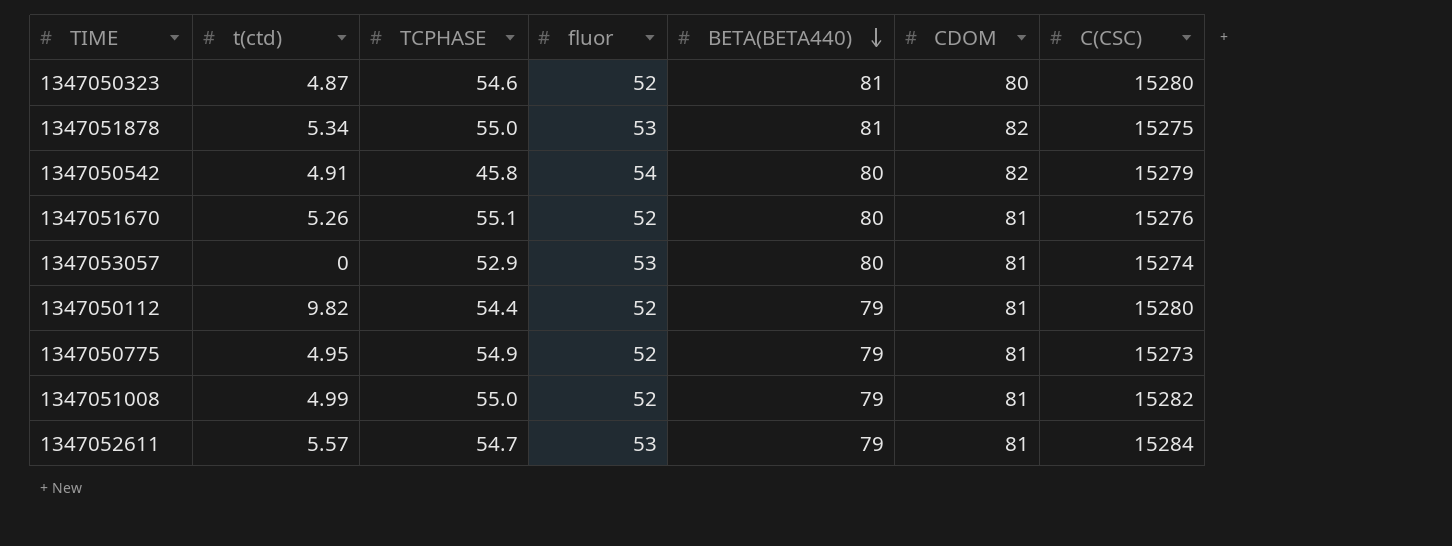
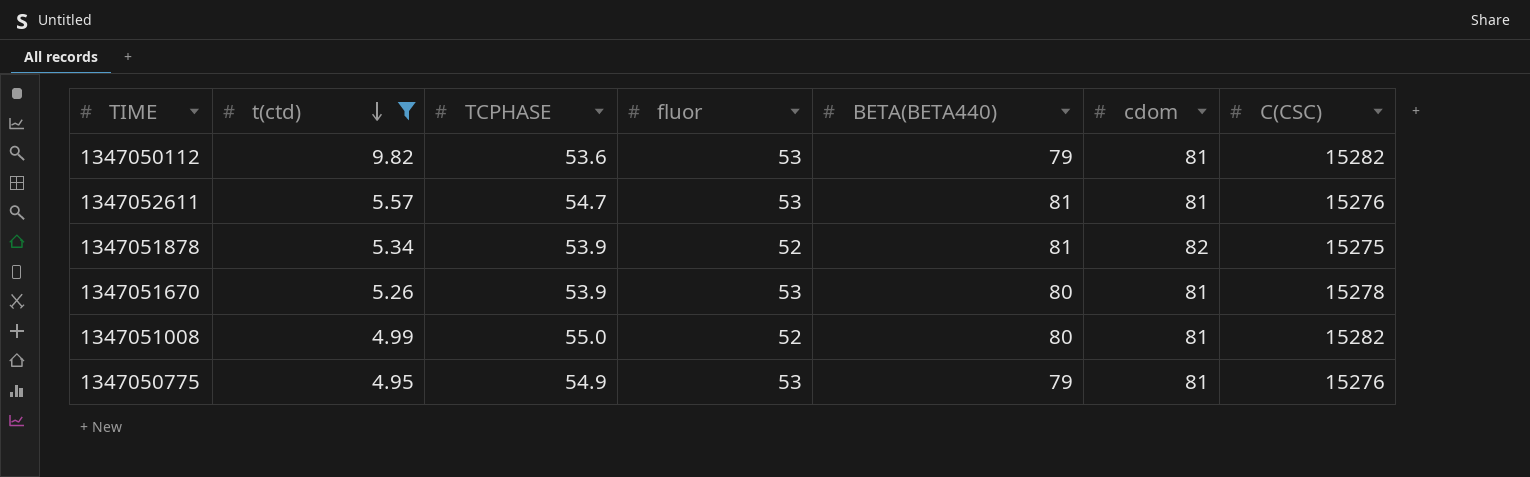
filter: none -> t(ctd) >= 4.95
row order: BETA(BETA440) descending -> t(ctd) descending
column name: CDOM -> cdom
1347050112 | TCPHASE: 54.4 -> 53.6
1347050112 | fluor: 52 -> 53
1347050112 | C(CSC): 15280 -> 15282
1347052611 | BETA(BETA440): 79 -> 81
1347052611 | C(CSC): 15284 -> 15276
1347051878 | TCPHASE: 55.0 -> 53.9
1347051878 | fluor: 53 -> 52
1347051670 | TCPHASE: 55.1 -> 53.9
1347051670 | fluor: 52 -> 53
1347051670 | C(CSC): 15276 -> 15278
1347051008 | BETA(BETA440): 79 -> 80
1347050775 | fluor: 52 -> 53
1347050775 | C(CSC): 15273 -> 15276

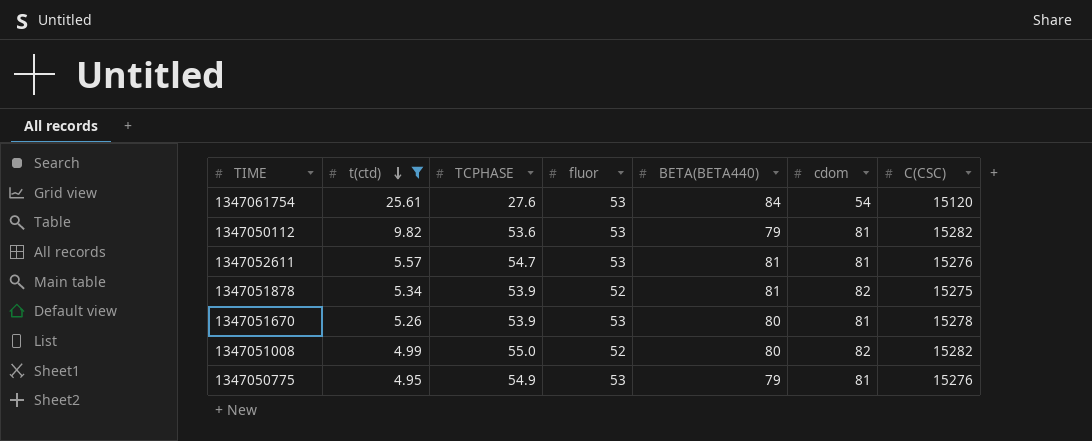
row 1347061754: none -> 25.61 | 27.6 | 53 | 84 | 54 | 15120
1347051008 | cdom: 81 -> 82

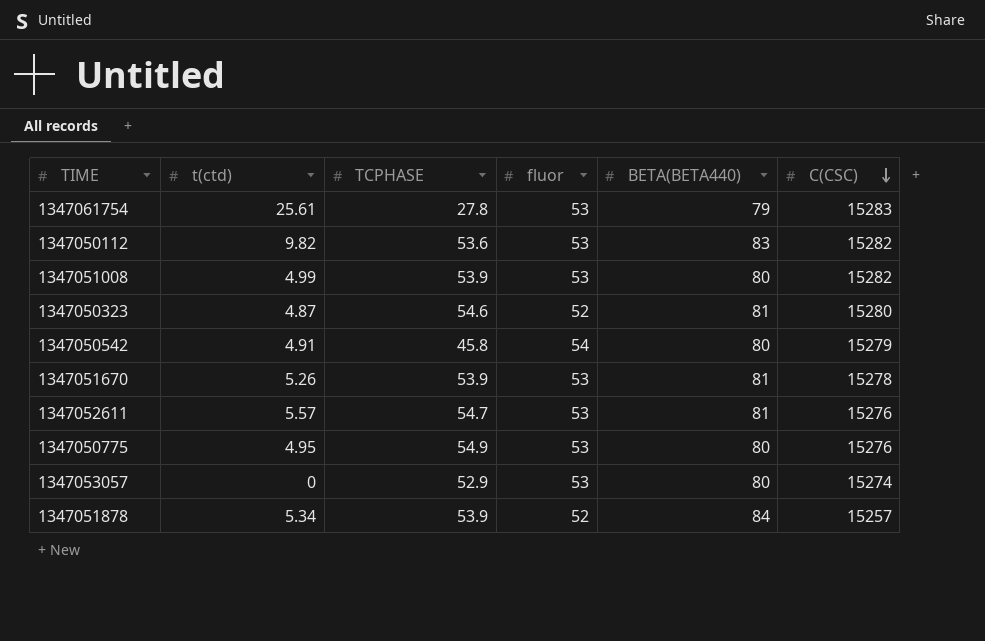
filter: t(ctd) >= 4.95 -> none
row order: t(ctd) descending -> C(CSC) descending
column cdom | position: 6 -> none
1347061754 | TCPHASE: 27.6 -> 27.8
1347061754 | BETA(BETA440): 84 -> 79
1347061754 | C(CSC): 15120 -> 15283
1347050112 | BETA(BETA440): 79 -> 83
1347051008 | TCPHASE: 55.0 -> 53.9
1347051008 | fluor: 52 -> 53
1347051670 | BETA(BETA440): 80 -> 81
1347050775 | BETA(BETA440): 79 -> 80
1347051878 | BETA(BETA440): 81 -> 84
1347051878 | C(CSC): 15275 -> 15257

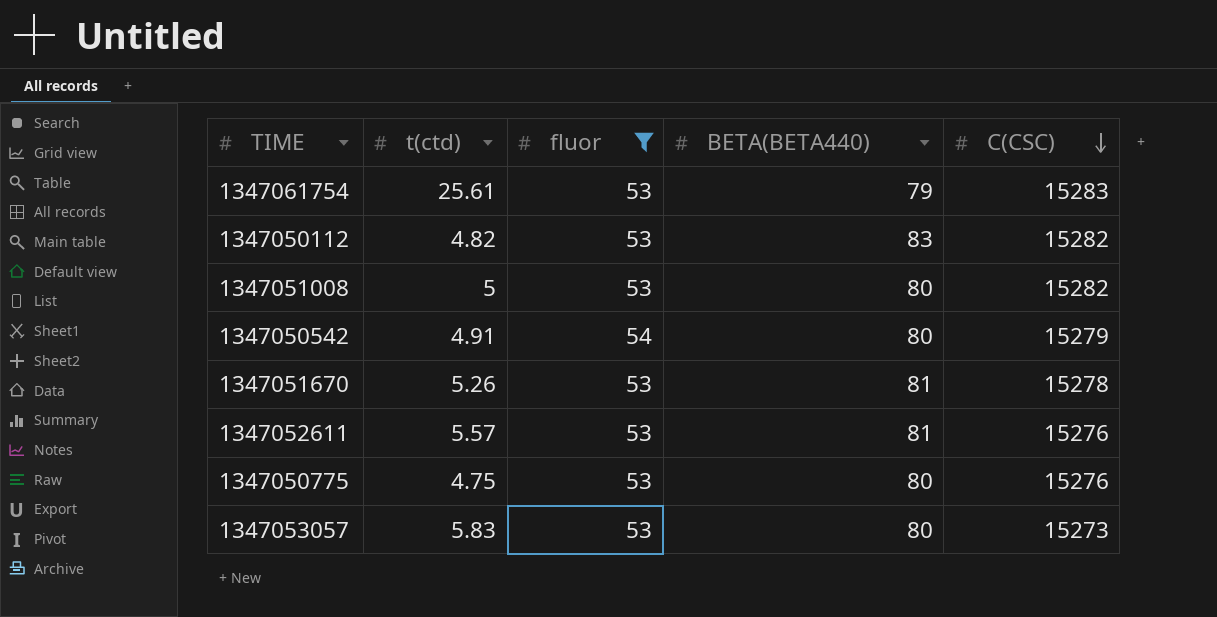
filter: none -> fluor != 52
column TCPHASE | position: 3 -> none
1347050112 | t(ctd): 9.82 -> 4.82
1347051008 | t(ctd): 4.99 -> 5
1347050775 | t(ctd): 4.95 -> 4.75
1347053057 | t(ctd): 0 -> 5.83
1347053057 | C(CSC): 15274 -> 15273

